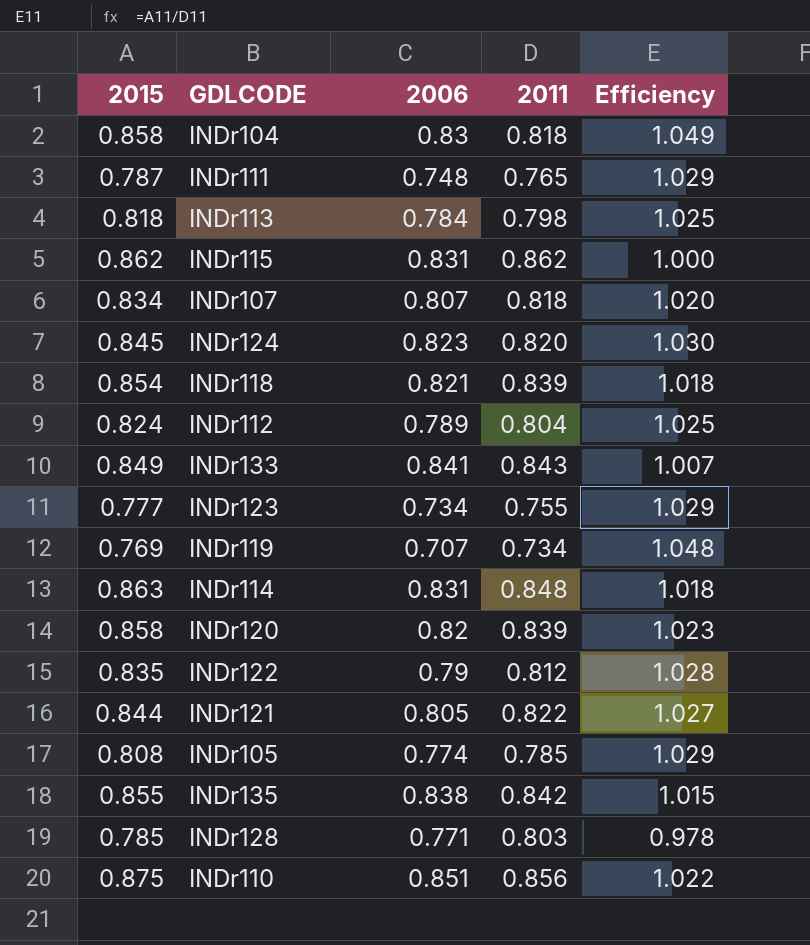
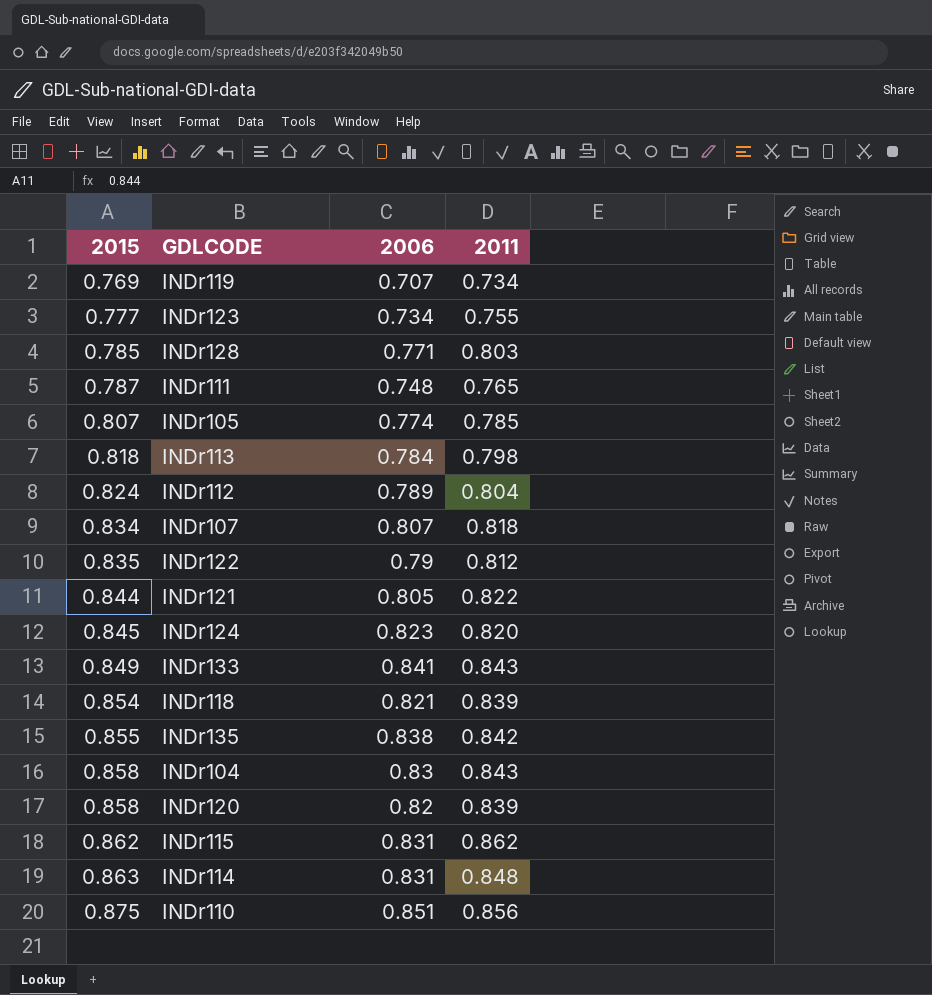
row order: none -> 2015 ascending
column Efficiency | formula: [2015] / [2011] -> none
INDr105 | 2015: 0.808 -> 0.807
INDr104 | 2011: 0.818 -> 0.843

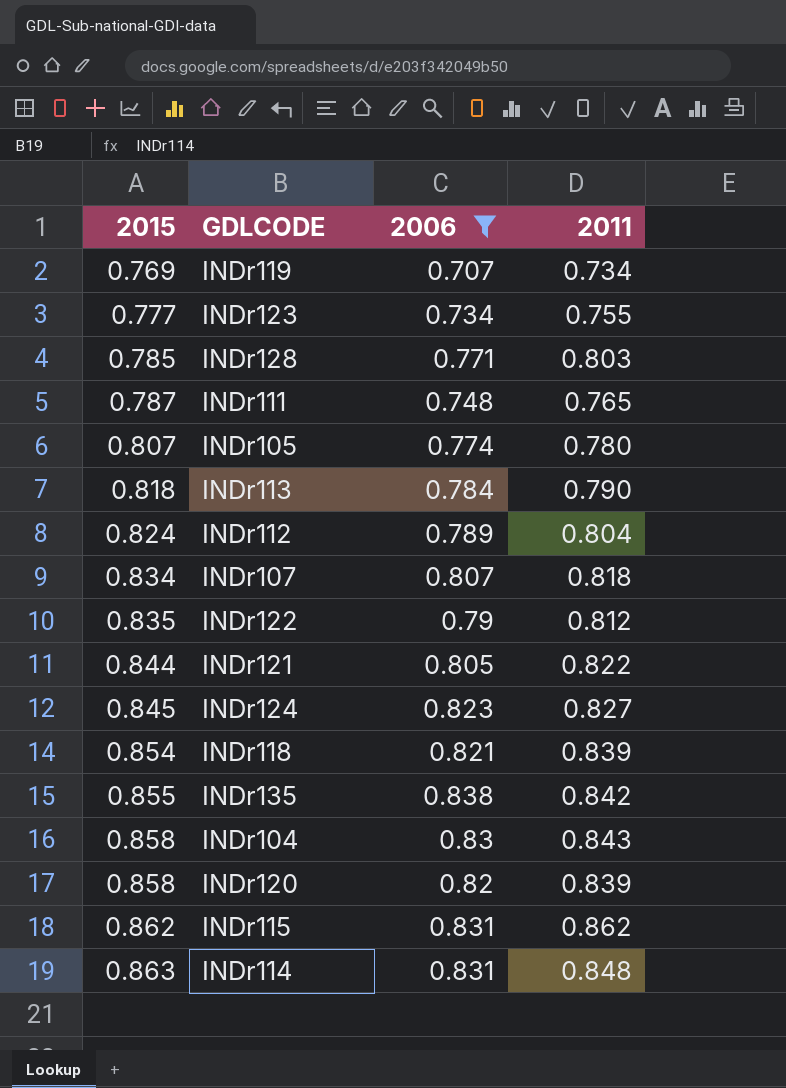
filter: none -> 2006 <= 0.838
INDr105 | 2011: 0.785 -> 0.780
INDr113 | 2011: 0.798 -> 0.790
INDr124 | 2011: 0.820 -> 0.827

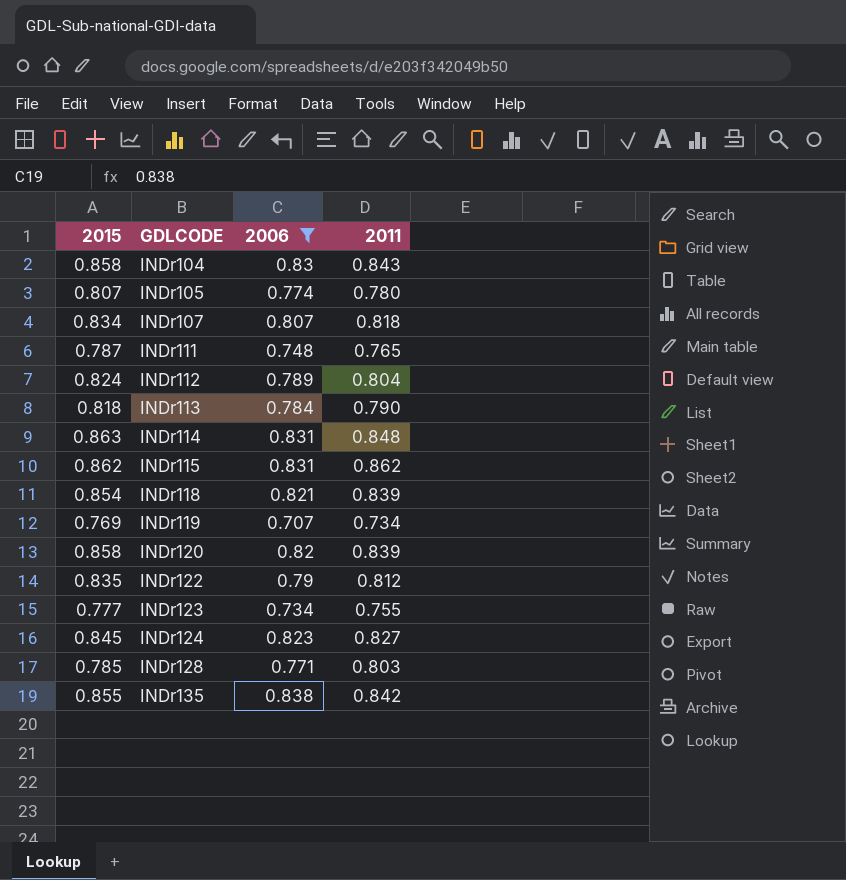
row order: 2015 ascending -> GDLCODE ascending
row INDr121: 0.844 | 0.805 | 0.822 -> none

